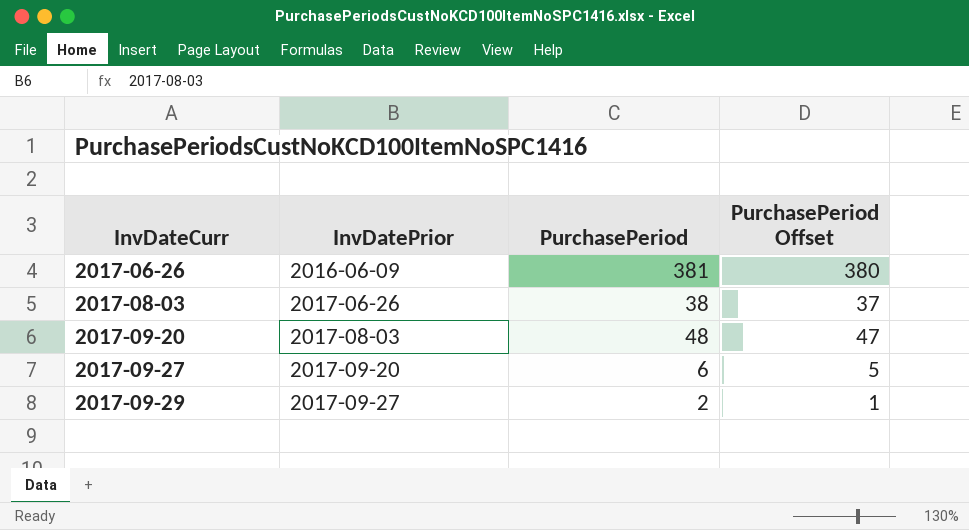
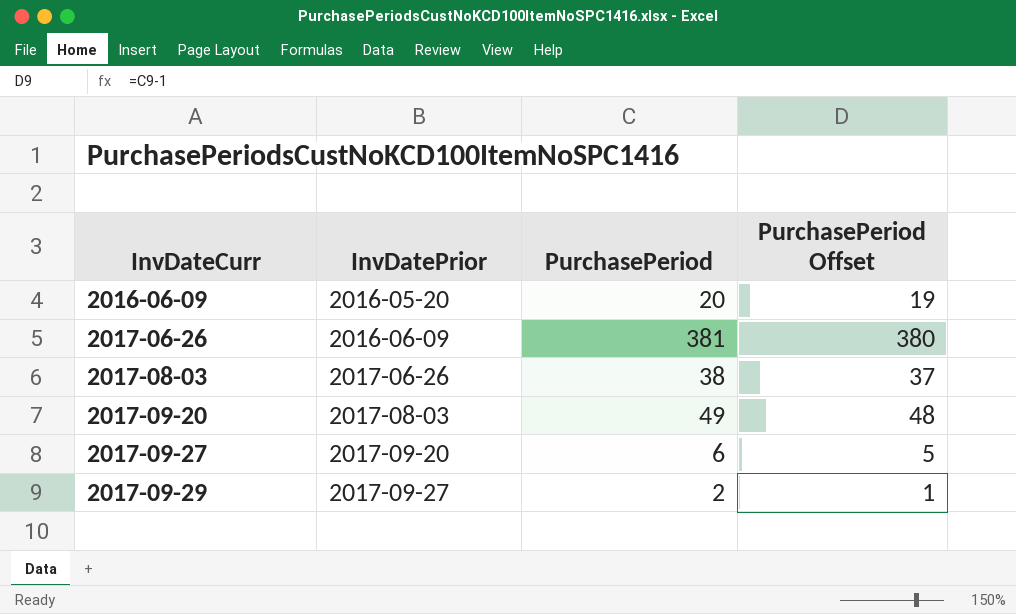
row 2016-06-09: none -> 2016-05-20 | 20 | 19
2017-09-20 | PurchasePeriod: 48 -> 49
2017-09-20 | PurchasePeriod Offset: 47 -> 48

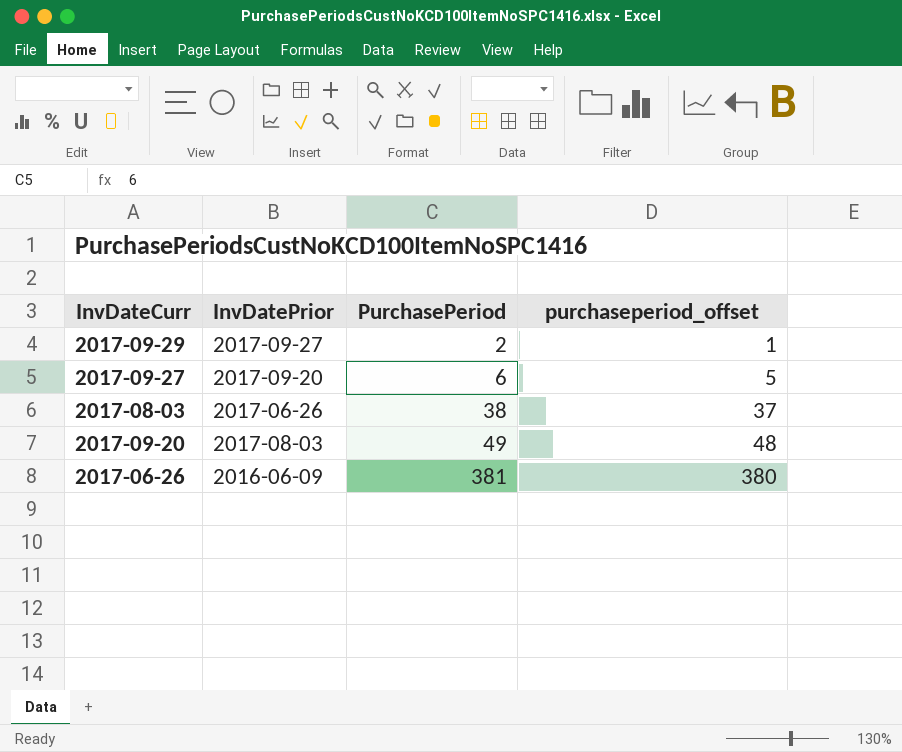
row order: InvDateCurr ascending -> PurchasePeriod ascending
column name: PurchasePeriod Offset -> purchaseperiod_offset
row 2016-06-09: 2016-05-20 | 20 | 19 -> none

